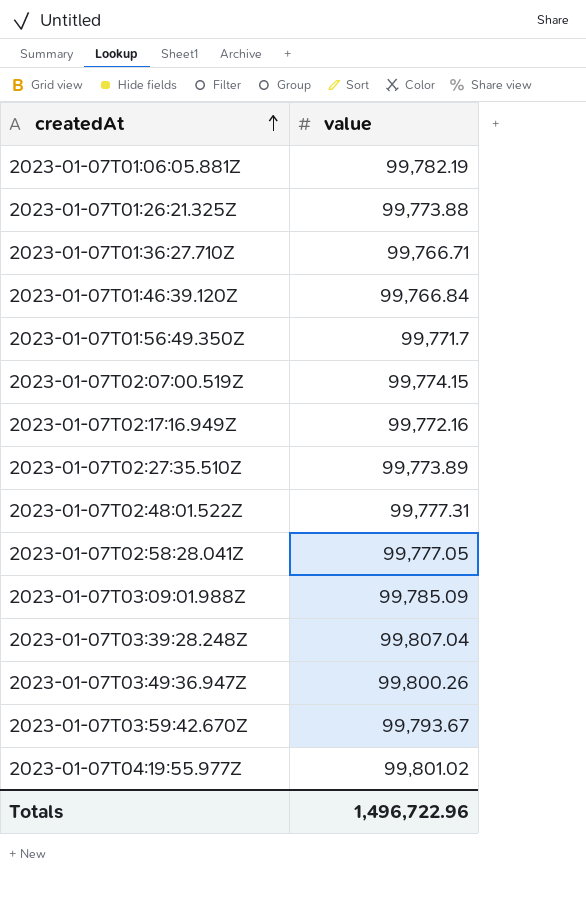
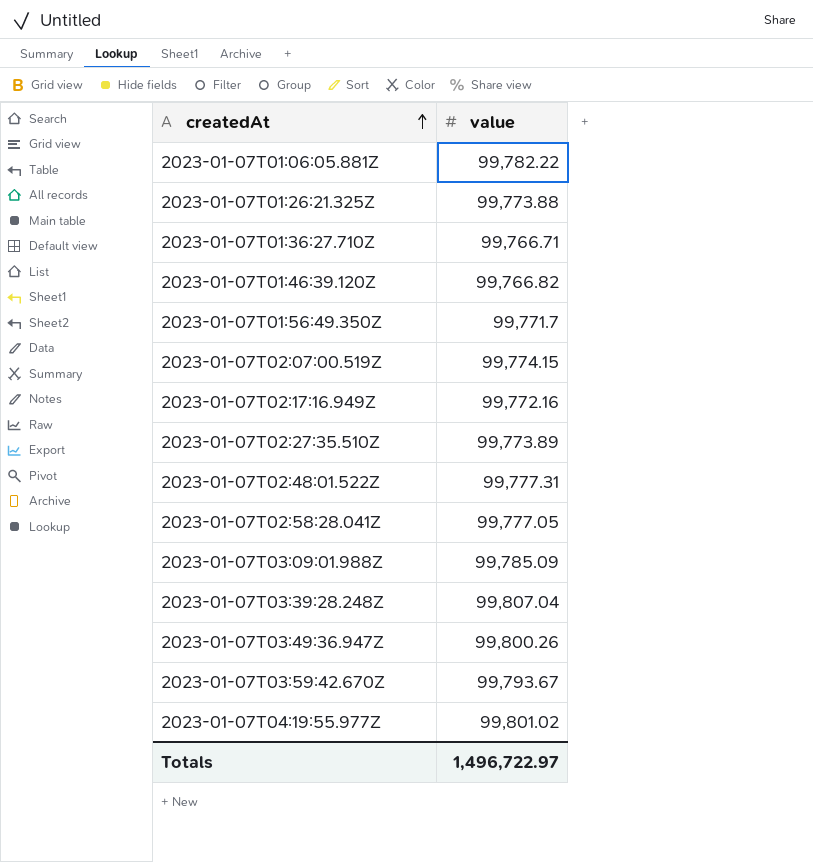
2023-01-07T01:06:05.881Z | value: 99,782.19 -> 99,782.22
2023-01-07T01:46:39.120Z | value: 99,766.84 -> 99,766.82
Totals | value: 1,496,722.96 -> 1,496,722.97

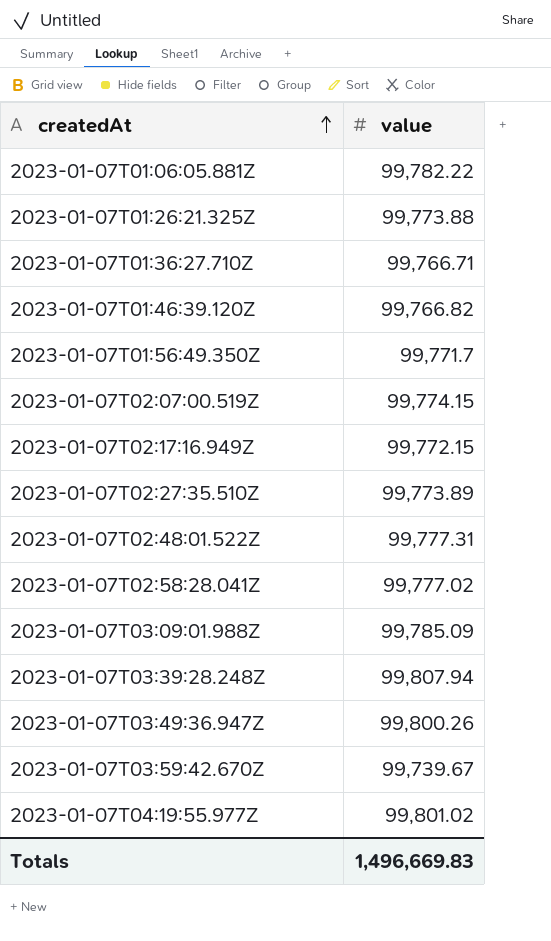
2023-01-07T02:17:16.949Z | value: 99,772.16 -> 99,772.15
2023-01-07T02:58:28.041Z | value: 99,777.05 -> 99,777.02
2023-01-07T03:39:28.248Z | value: 99,807.04 -> 99,807.94
2023-01-07T03:59:42.670Z | value: 99,793.67 -> 99,739.67
Totals | value: 1,496,722.97 -> 1,496,669.83

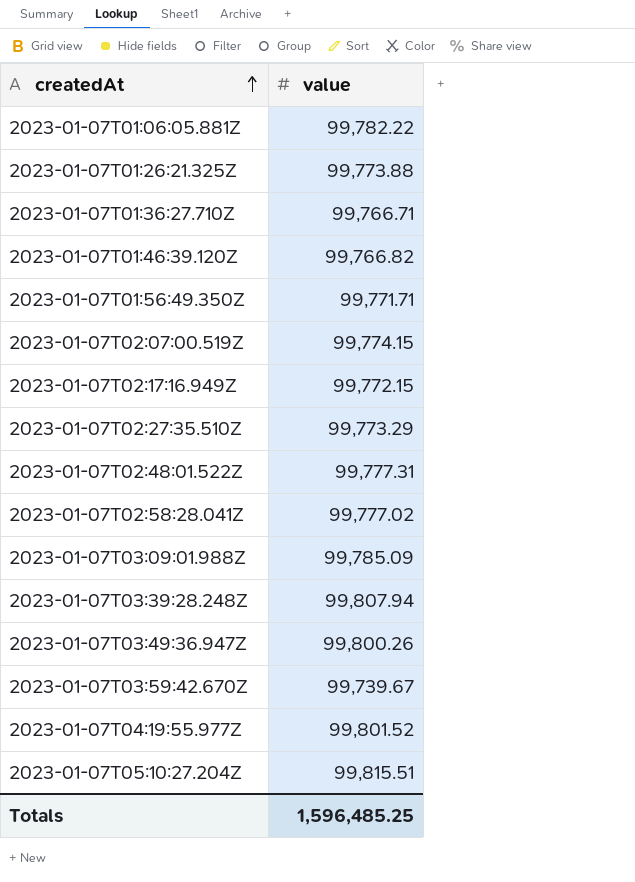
2023-01-07T01:56:49.350Z | value: 99,771.7 -> 99,771.71
2023-01-07T02:27:35.510Z | value: 99,773.89 -> 99,773.29
2023-01-07T04:19:55.977Z | value: 99,801.02 -> 99,801.52
row 2023-01-07T05:10:27.204Z: none -> 99,815.51
Totals | value: 1,496,669.83 -> 1,596,485.25

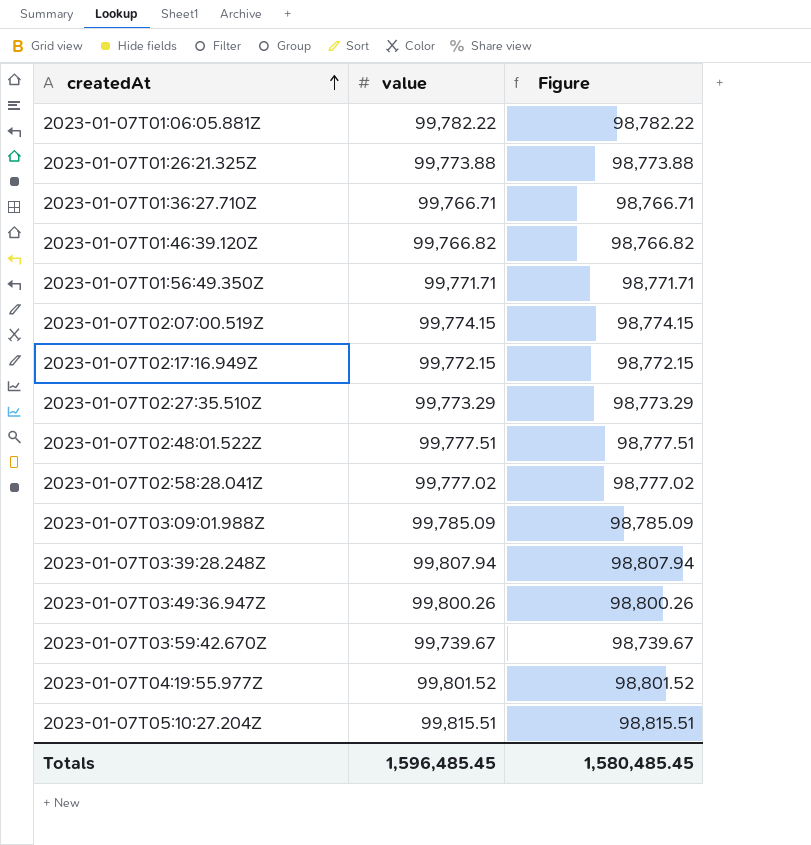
column Figure | formula: none -> [value] - 1000
2023-01-07T02:48:01.522Z | value: 99,777.31 -> 99,777.51
Totals | value: 1,596,485.25 -> 1,596,485.45

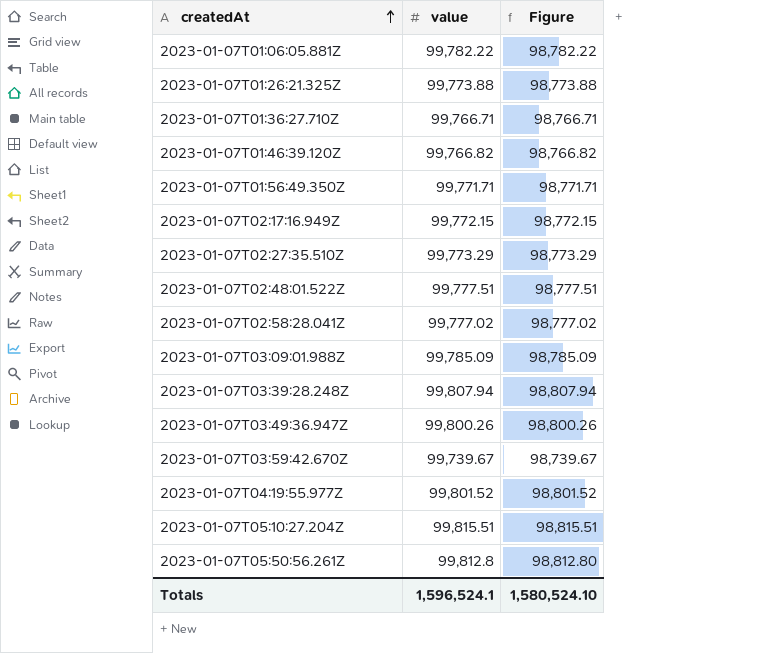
row 2023-01-07T02:07:00.519Z: 99,774.15 | 98,774.15 -> none
row 2023-01-07T05:50:56.261Z: none -> 99,812.8 | 98,812.80
Totals | value: 1,596,485.45 -> 1,596,524.1
Totals | Figure: 1,580,485.45 -> 1,580,524.10

